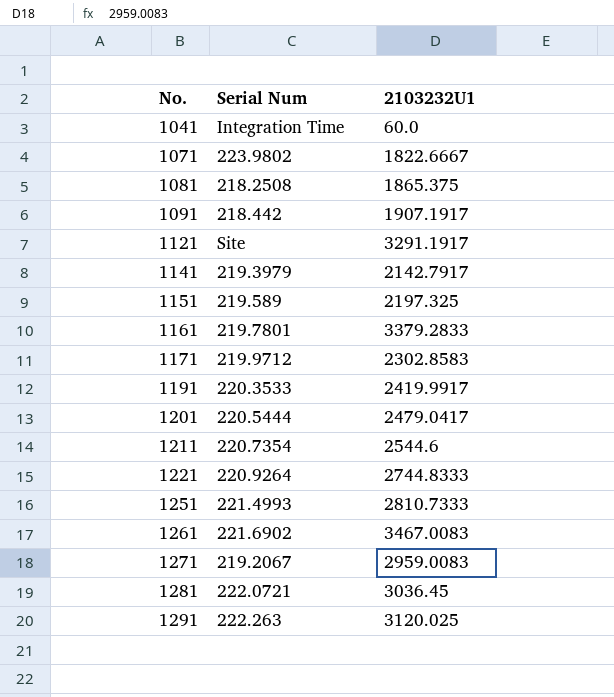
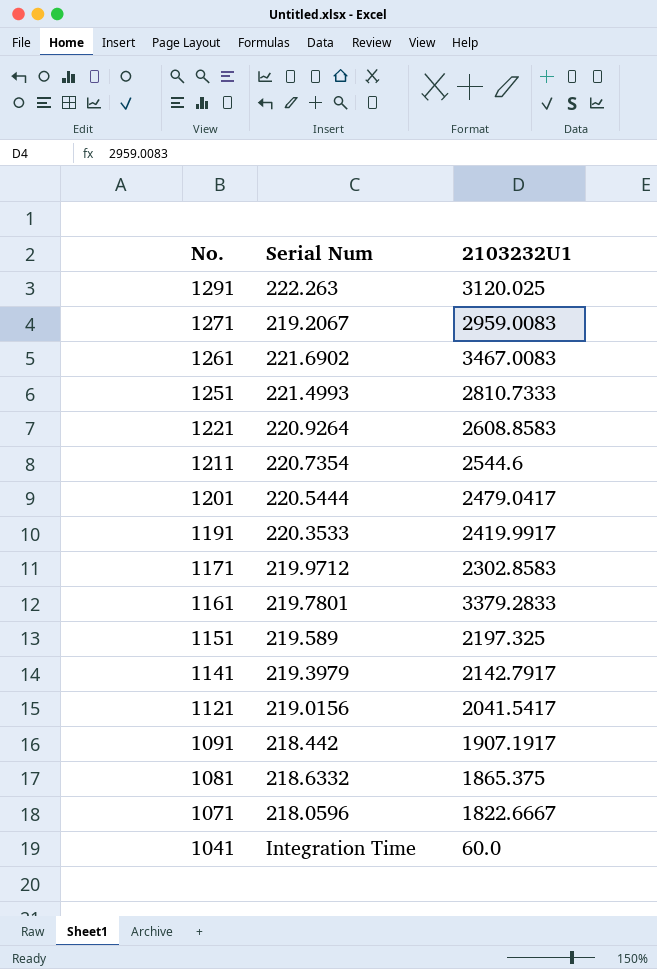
row order: No. ascending -> No. descending
row 1281: 222.0721 | 3036.45 -> none
1221 | 2103232U1: 2744.8333 -> 2608.8583
1121 | Serial Num: Site -> 219.0156
1121 | 2103232U1: 3291.1917 -> 2041.5417
1081 | Serial Num: 218.2508 -> 218.6332
1071 | Serial Num: 223.9802 -> 218.0596

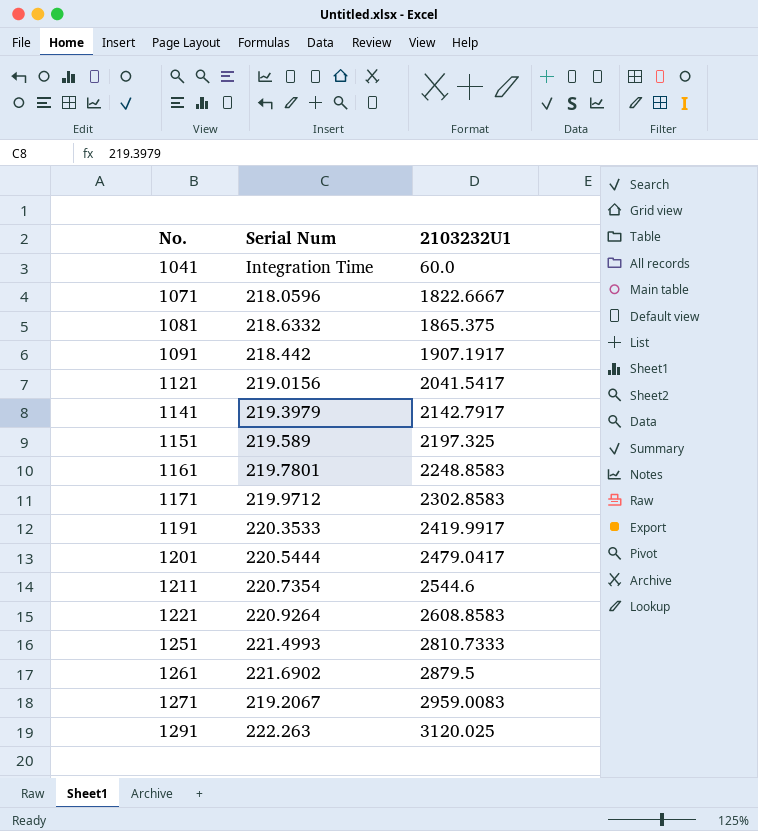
row order: No. descending -> No. ascending
1161 | 2103232U1: 3379.2833 -> 2248.8583
1261 | 2103232U1: 3467.0083 -> 2879.5

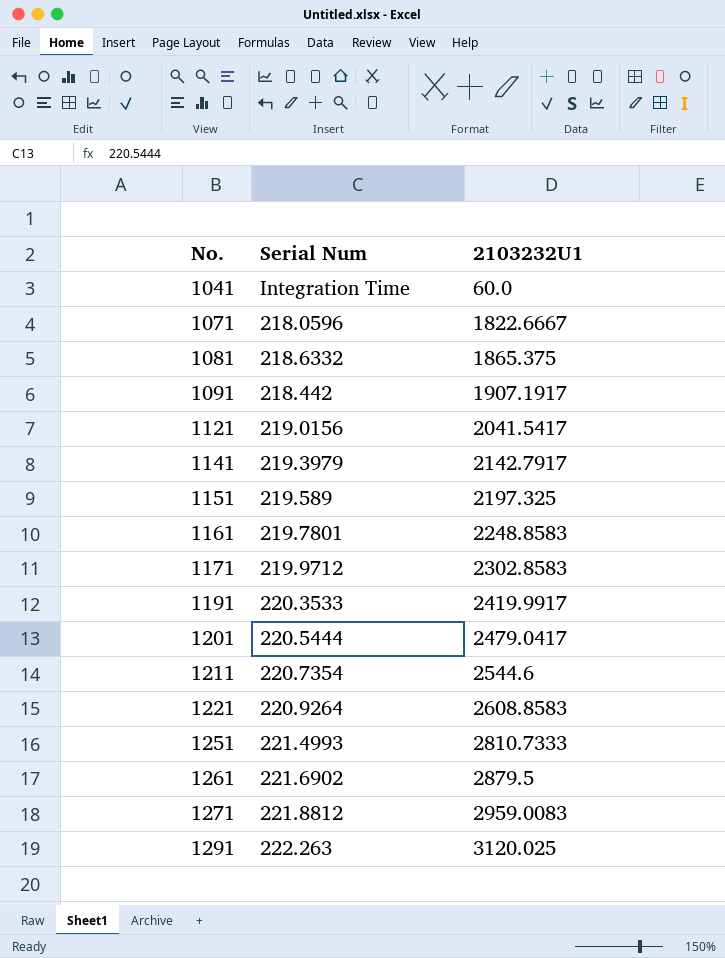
1271 | Serial Num: 219.2067 -> 221.8812

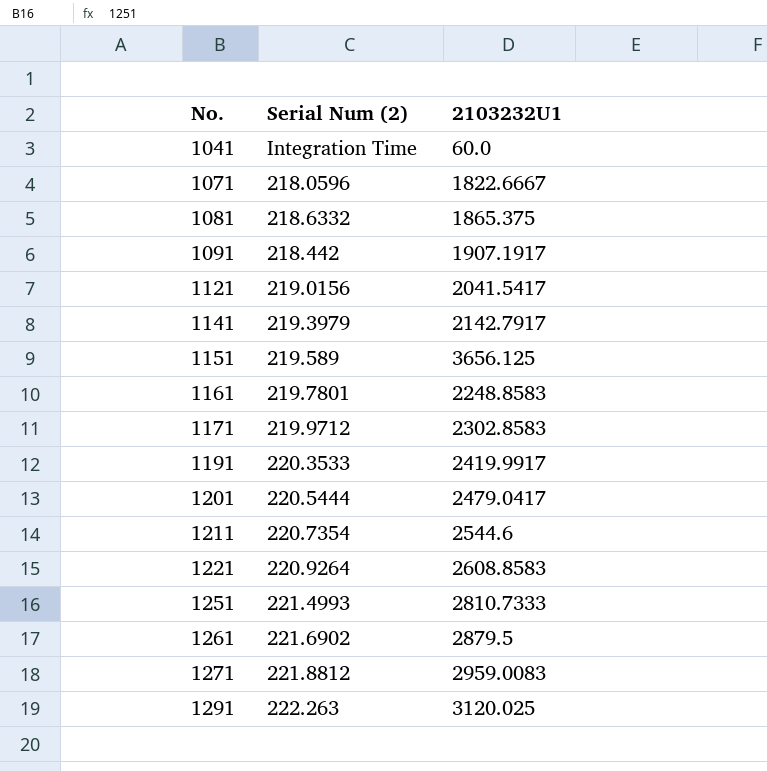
column name: Serial Num -> Serial Num (2)
1151 | 2103232U1: 2197.325 -> 3656.125

